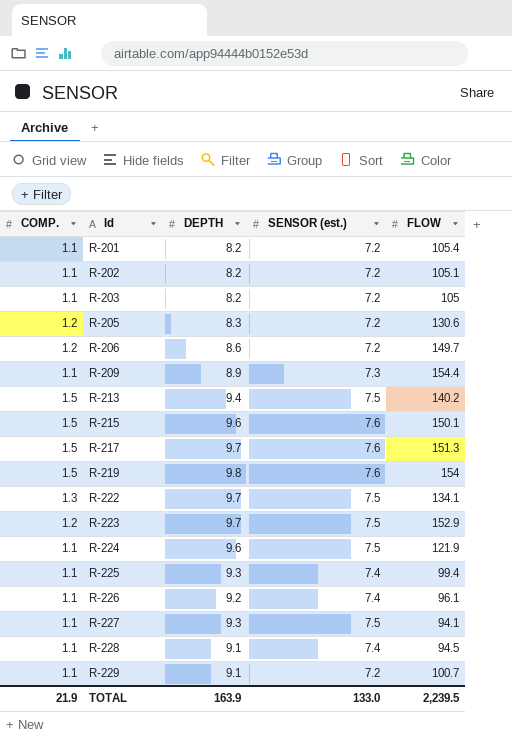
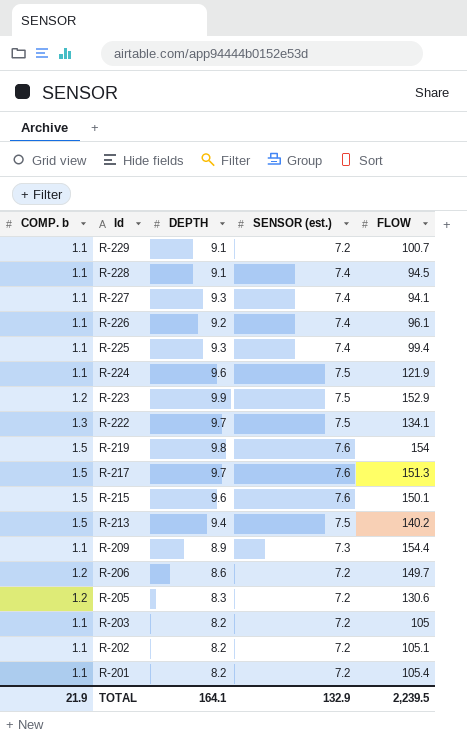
row order: Id ascending -> Id descending
column name: COMP. -> COMP. b
R-227 | SENSOR (est.): 7.5 -> 7.4
R-223 | DEPTH: 9.7 -> 9.9
TOTAL | DEPTH: 163.9 -> 164.1
TOTAL | SENSOR (est.): 133.0 -> 132.9

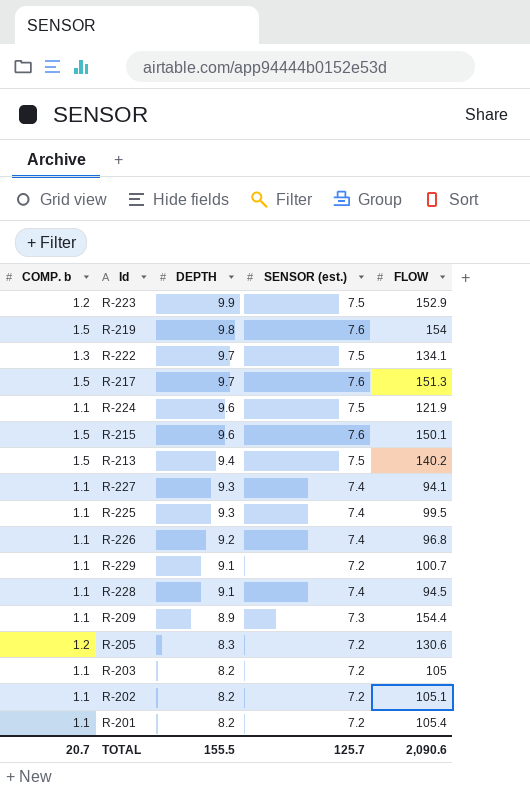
row order: Id descending -> DEPTH descending
row R-206: 1.2 | 8.6 | 7.2 | 149.7 -> none
R-225 | FLOW: 99.4 -> 99.5
R-226 | FLOW: 96.1 -> 96.8
TOTAL | COMP. b: 21.9 -> 20.7
TOTAL | DEPTH: 164.1 -> 155.5
TOTAL | SENSOR (est.): 132.9 -> 125.7
TOTAL | FLOW: 2,239.5 -> 2,090.6

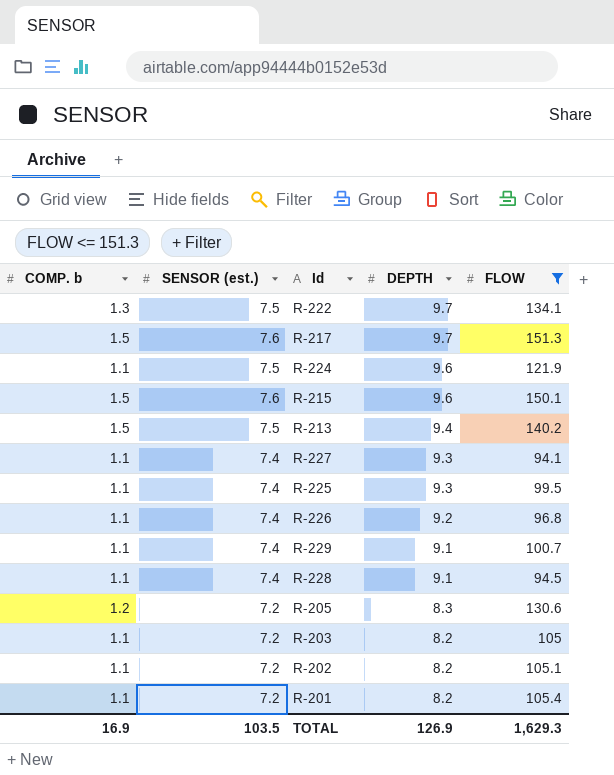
filter: none -> FLOW <= 151.3
column SENSOR (est.) | position: 4 -> 2
R-229 | SENSOR (est.): 7.2 -> 7.4
TOTAL | COMP. b: 20.7 -> 16.9
TOTAL | SENSOR (est.): 125.7 -> 103.5
TOTAL | DEPTH: 155.5 -> 126.9
TOTAL | FLOW: 2,090.6 -> 1,629.3

